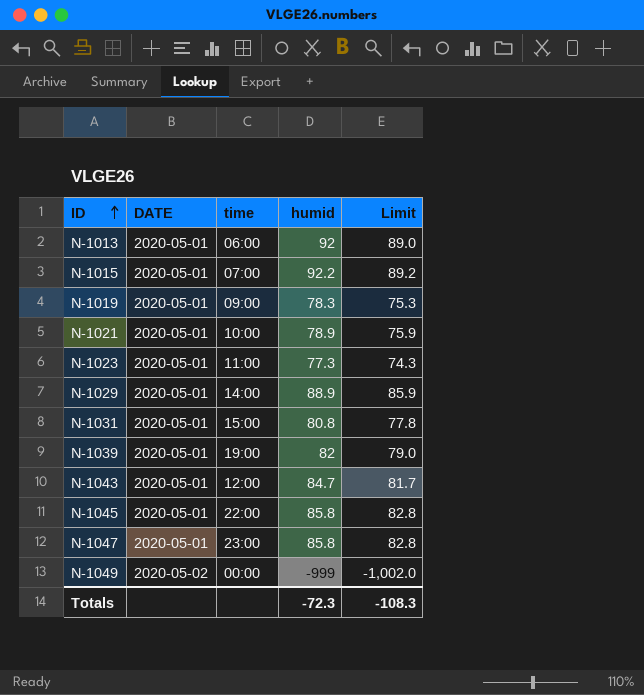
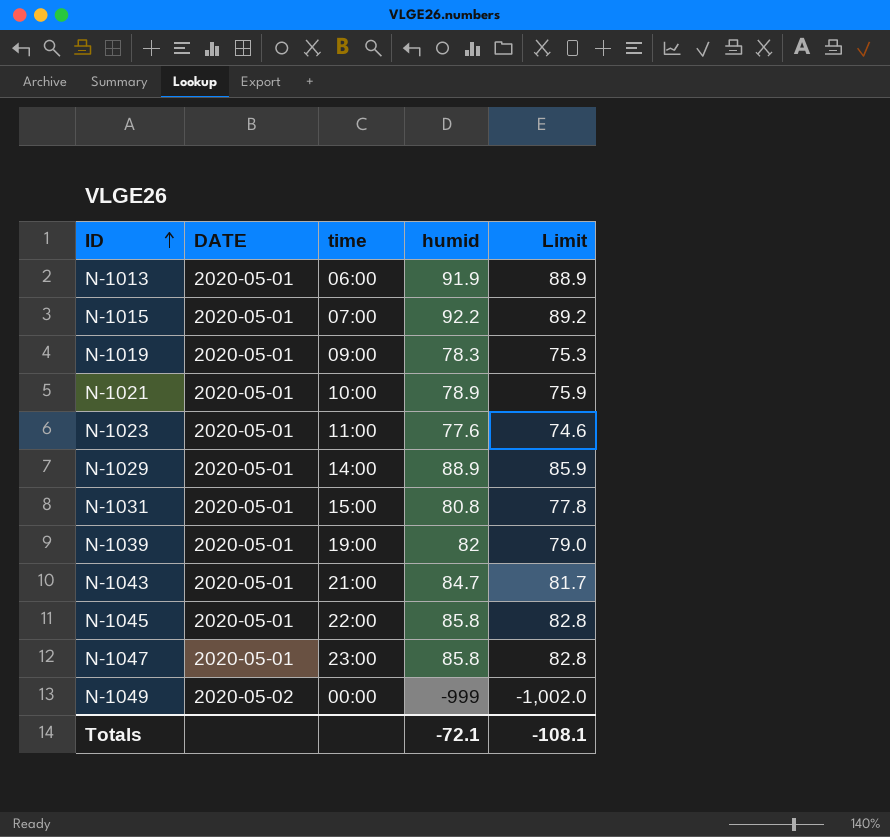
N-1013 | humid: 92 -> 91.9
N-1013 | Limit: 89.0 -> 88.9
N-1023 | humid: 77.3 -> 77.6
N-1023 | Limit: 74.3 -> 74.6
N-1043 | time: 12:00 -> 21:00
Totals | humid: -72.3 -> -72.1
Totals | Limit: -108.3 -> -108.1

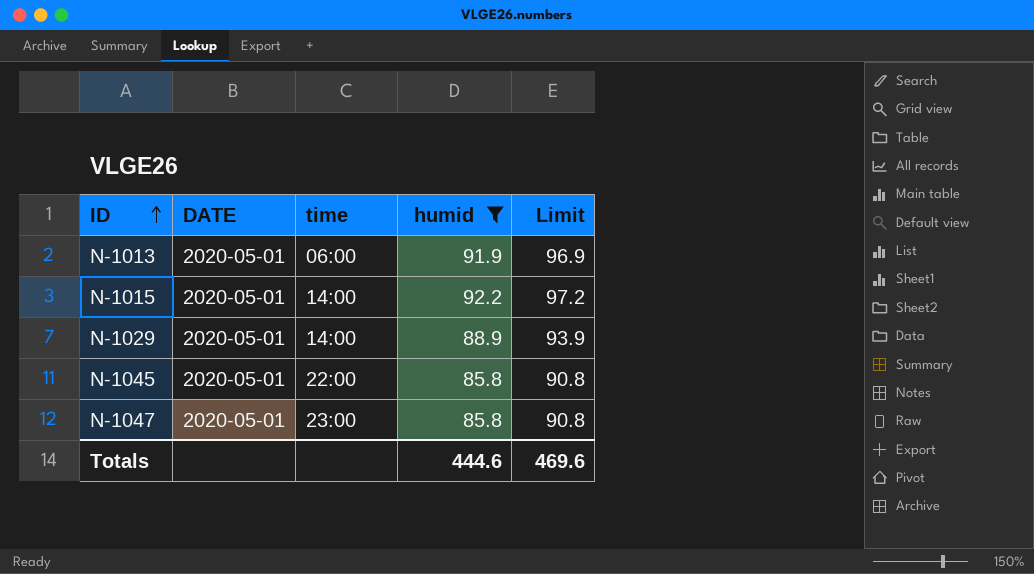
filter: none -> humid >= 85.8
column Limit | formula: [humid] - 3 -> [humid] + 5
N-1015 | time: 07:00 -> 14:00
Totals | humid: -72.1 -> 444.6
Totals | Limit: -108.1 -> 469.6

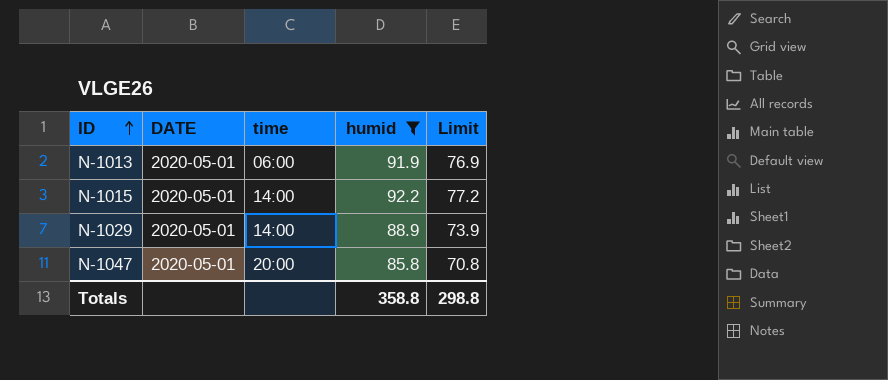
column Limit | formula: [humid] + 5 -> [humid] - 15
row N-1045: 2020-05-01 | 22:00 | 85.8 | 90.8 -> none
N-1047 | time: 23:00 -> 20:00
Totals | humid: 444.6 -> 358.8
Totals | Limit: 469.6 -> 298.8

